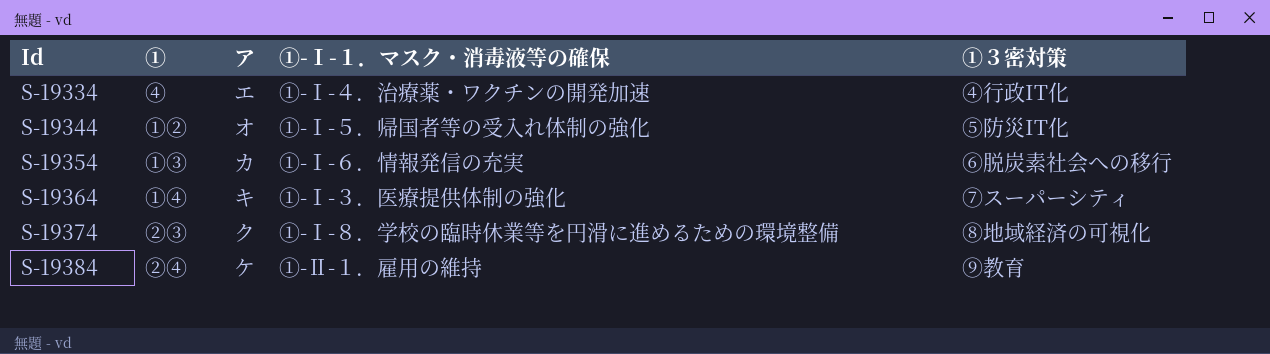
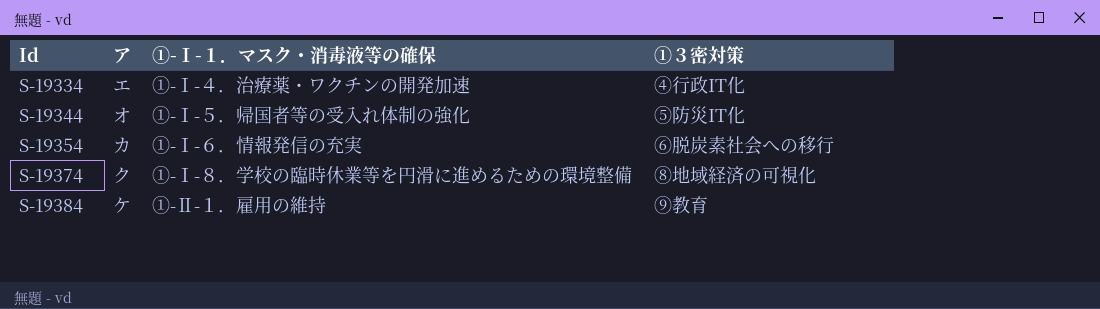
column ① | position: 2 -> none
row S-19364: ①④ | キ | ①-Ⅰ-３．医療提供体制の強化 | ⑦スーパーシティ -> none

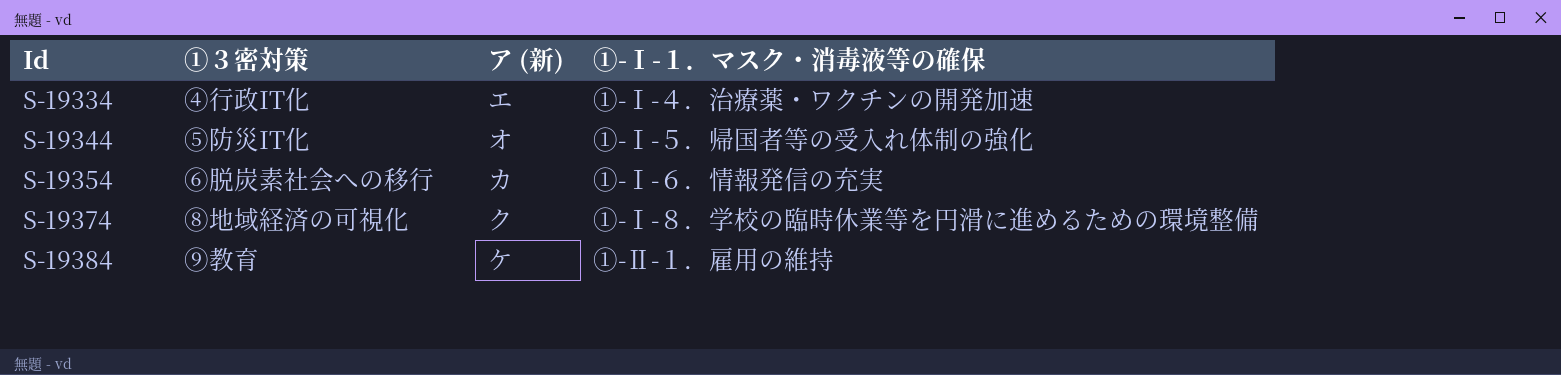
column ①３密対策 | position: 4 -> 2
column name: ア -> ア (新)

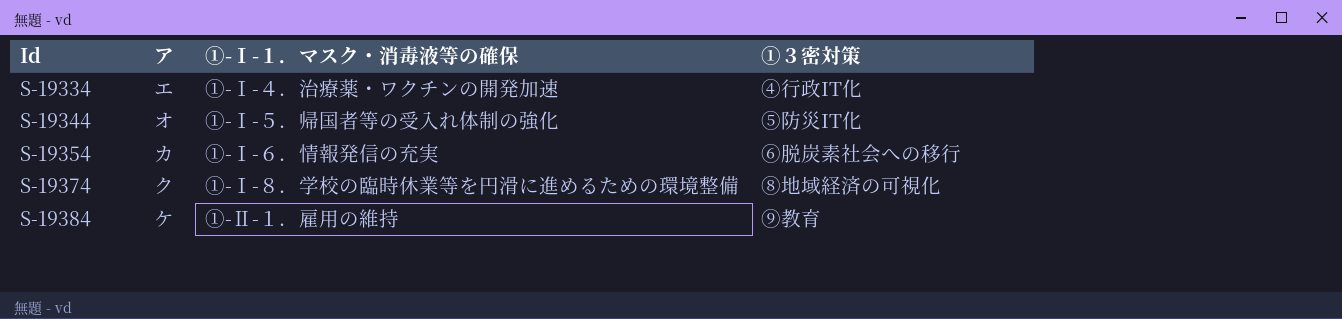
column name: ア (新) -> ア
column ①３密対策 | position: 2 -> 4

